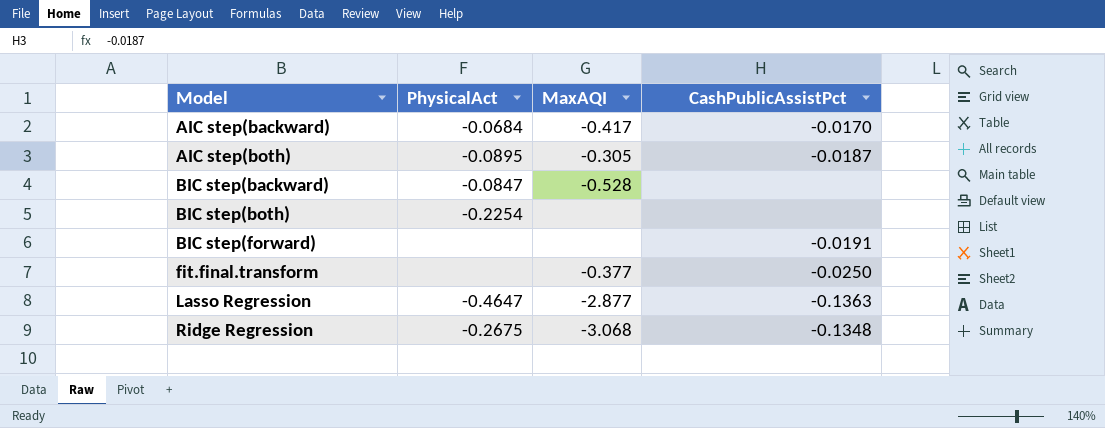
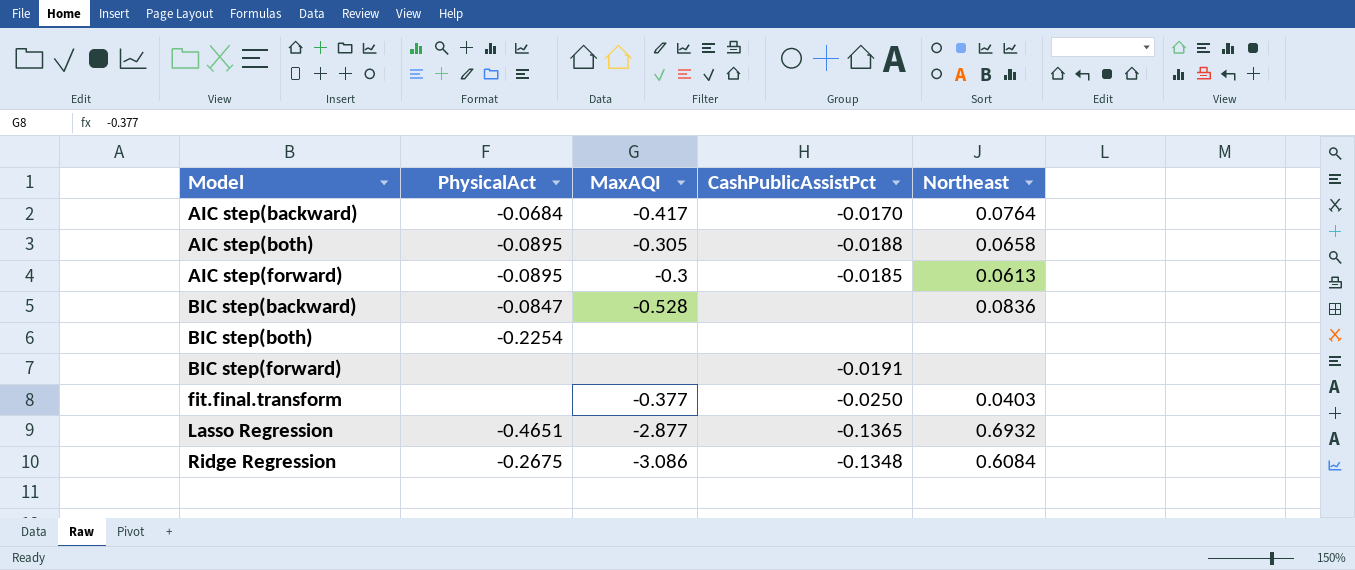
column Northeast | position: none -> 5
AIC step(both) | CashPublicAssistPct: -0.0187 -> -0.0188
row AIC step(forward): none -> -0.0895 | -0.3 | -0.0185 | 0.0613
Lasso Regression | PhysicalAct: -0.4647 -> -0.4651
Lasso Regression | CashPublicAssistPct: -0.1363 -> -0.1365
Ridge Regression | MaxAQI: -3.068 -> -3.086

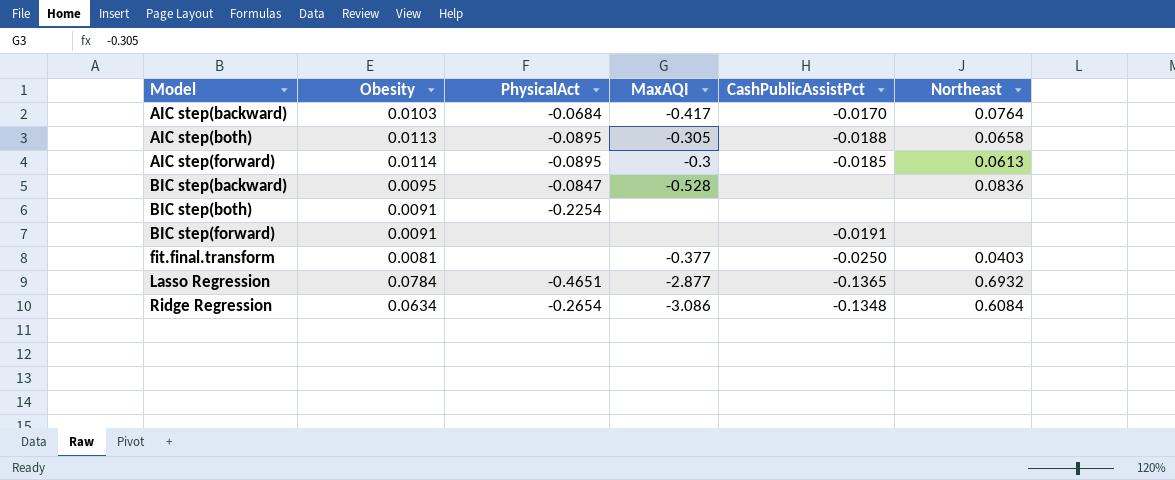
column Obesity | position: none -> 2
Ridge Regression | PhysicalAct: -0.2675 -> -0.2654

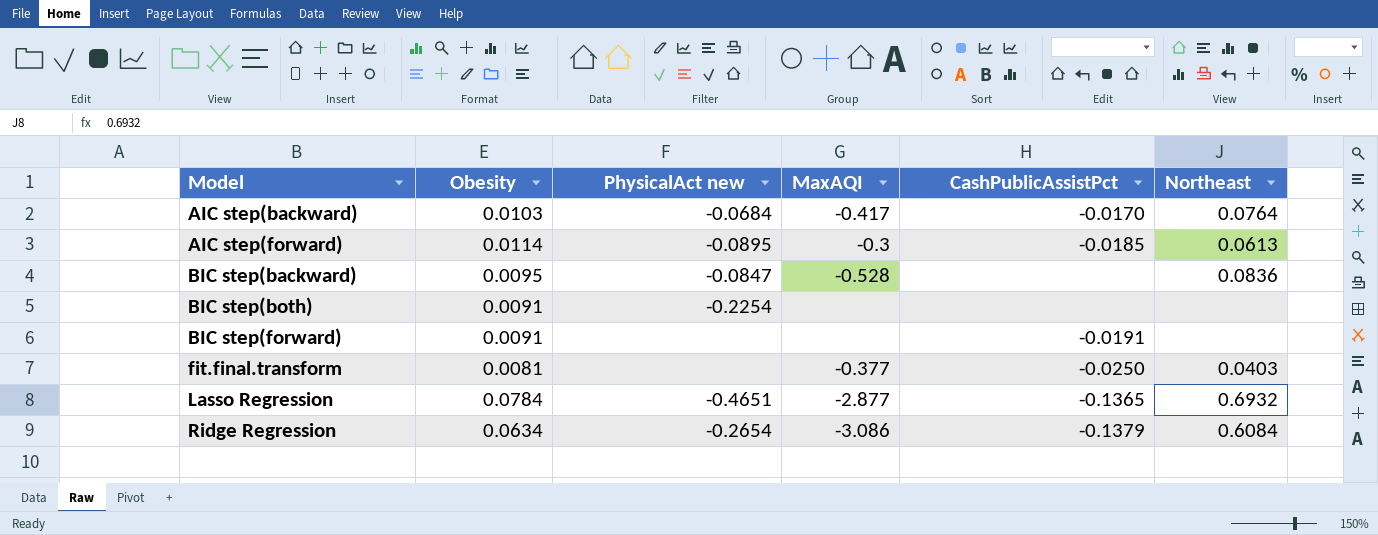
column name: PhysicalAct -> PhysicalAct new
row AIC step(both): 0.0113 | -0.0895 | -0.305 | -0.0188 | 0.0658 -> none
Ridge Regression | CashPublicAssistPct: -0.1348 -> -0.1379

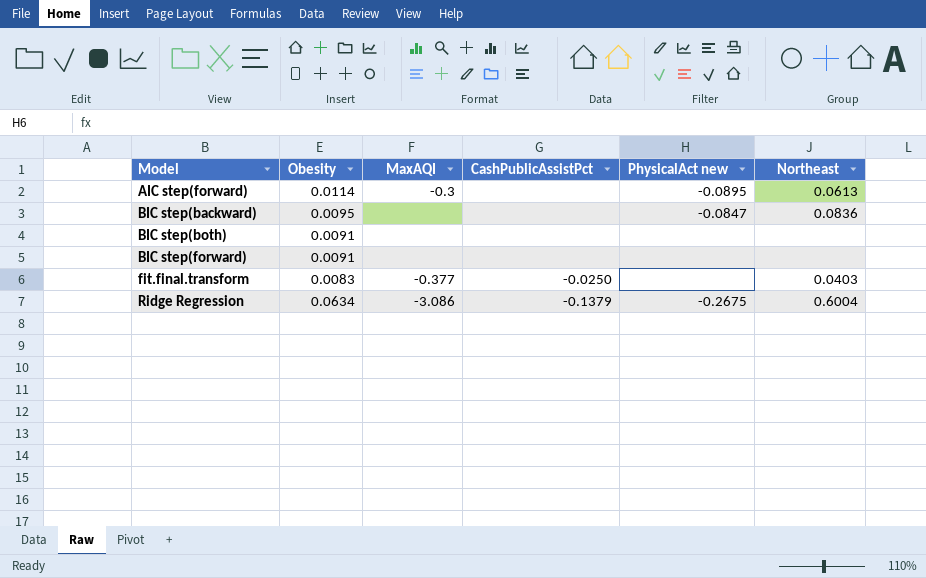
column PhysicalAct new | position: 3 -> 5
row AIC step(backward): 0.0103 | -0.0684 | -0.417 | -0.0170 | 0.0764 -> none
row Lasso Regression: 0.0784 | -0.4651 | -2.877 | -0.1365 | 0.6932 -> none
AIC step(forward) | CashPublicAssistPct: -0.0185 -> none
BIC step(backward) | MaxAQI: -0.528 -> none
BIC step(both) | PhysicalAct new: -0.2254 -> none
BIC step(forward) | CashPublicAssistPct: -0.0191 -> none
fit.final.transform | Obesity: 0.0081 -> 0.0083
Ridge Regression | PhysicalAct new: -0.2654 -> -0.2675
Ridge Regression | Northeast: 0.6084 -> 0.6004

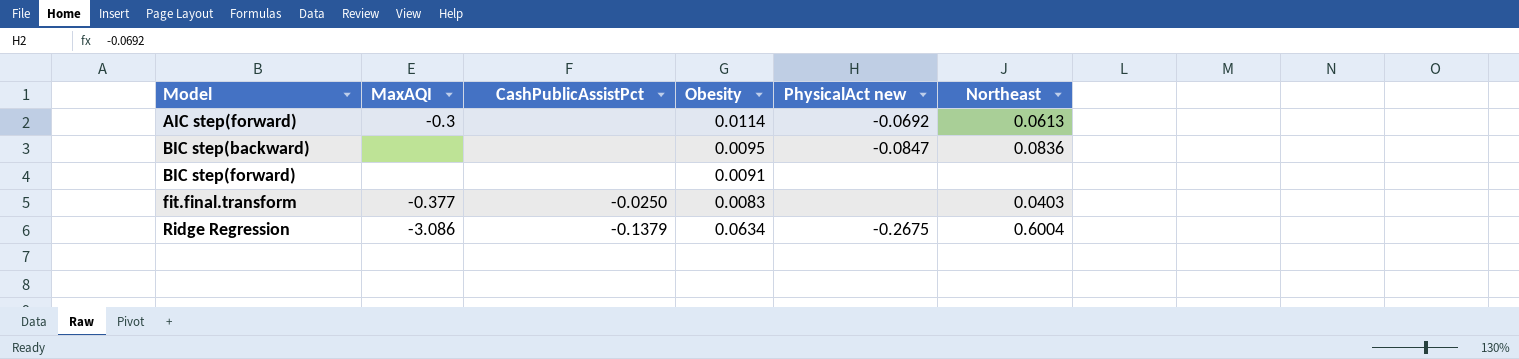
column Obesity | position: 2 -> 4
row BIC step(both): 0.0091 | none | none | none | none -> none
AIC step(forward) | PhysicalAct new: -0.0895 -> -0.0692

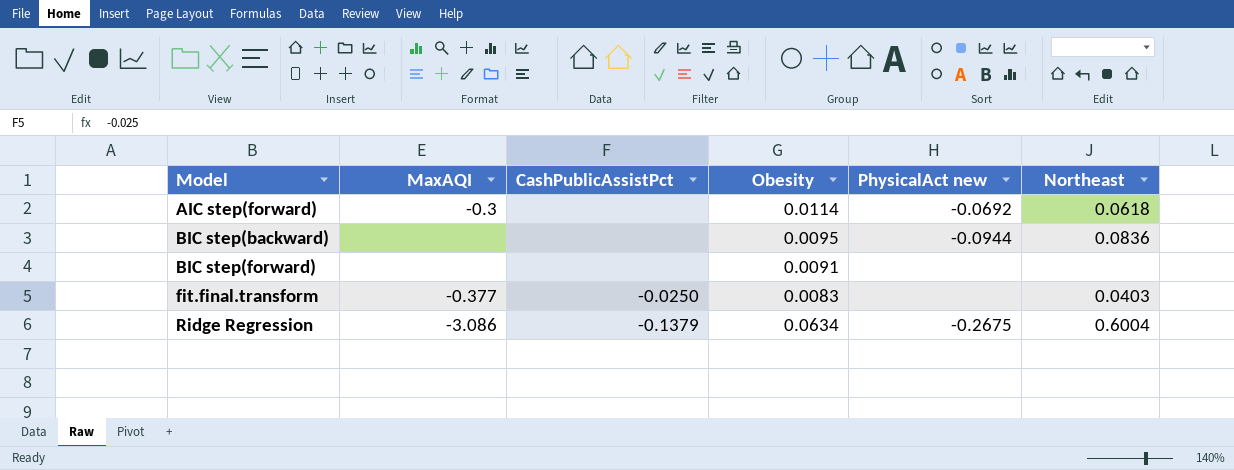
AIC step(forward) | Northeast: 0.0613 -> 0.0618
BIC step(backward) | PhysicalAct new: -0.0847 -> -0.0944

